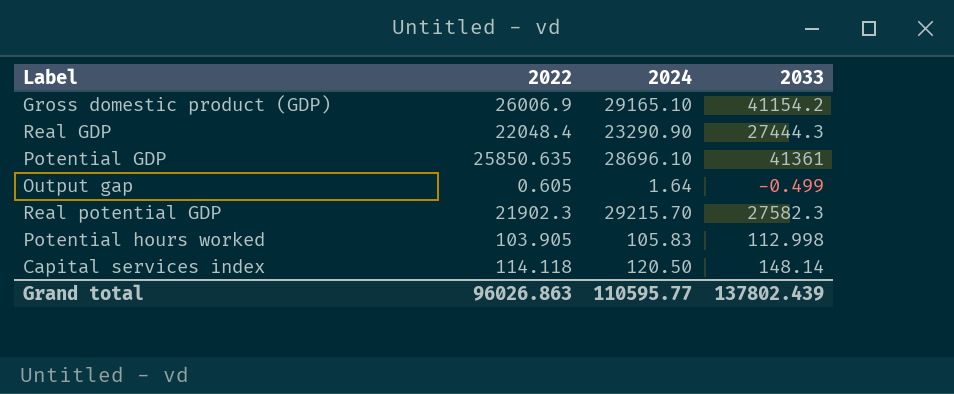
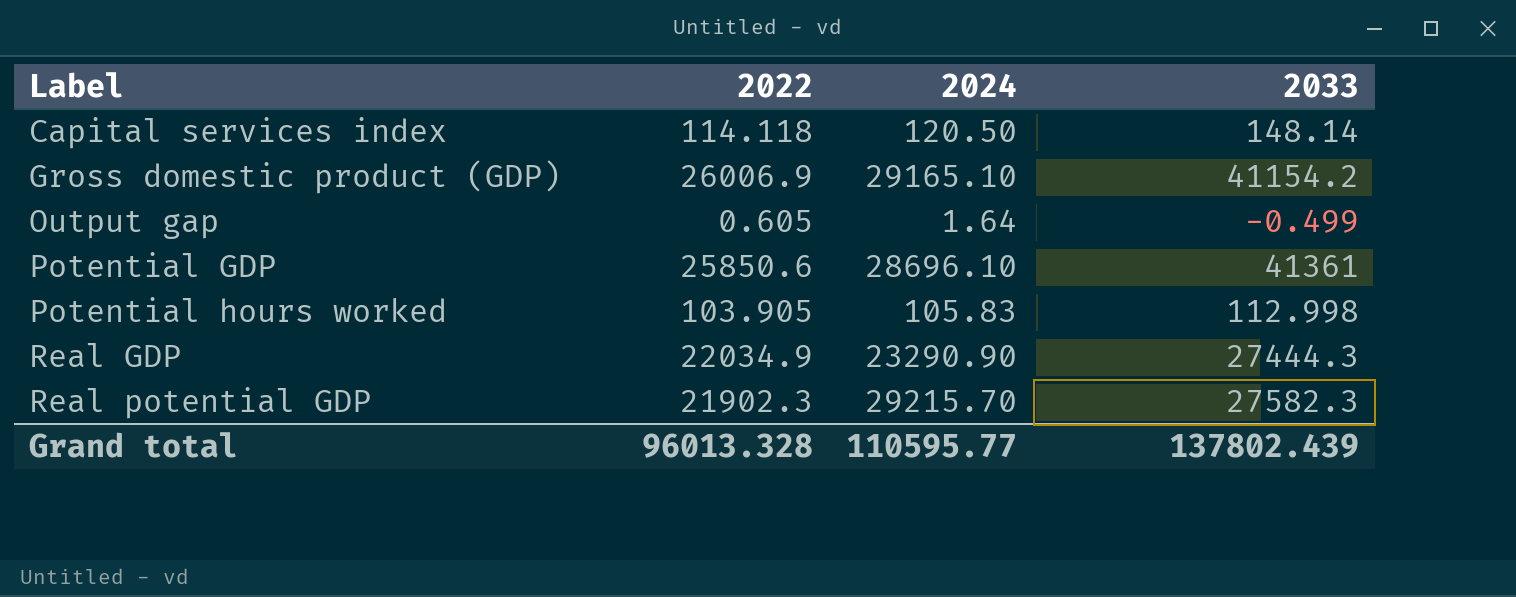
row order: none -> Label ascending
Potential GDP | 2022: 25850.635 -> 25850.6
Real GDP | 2022: 22048.4 -> 22034.9
Grand total | 2022: 96026.863 -> 96013.328

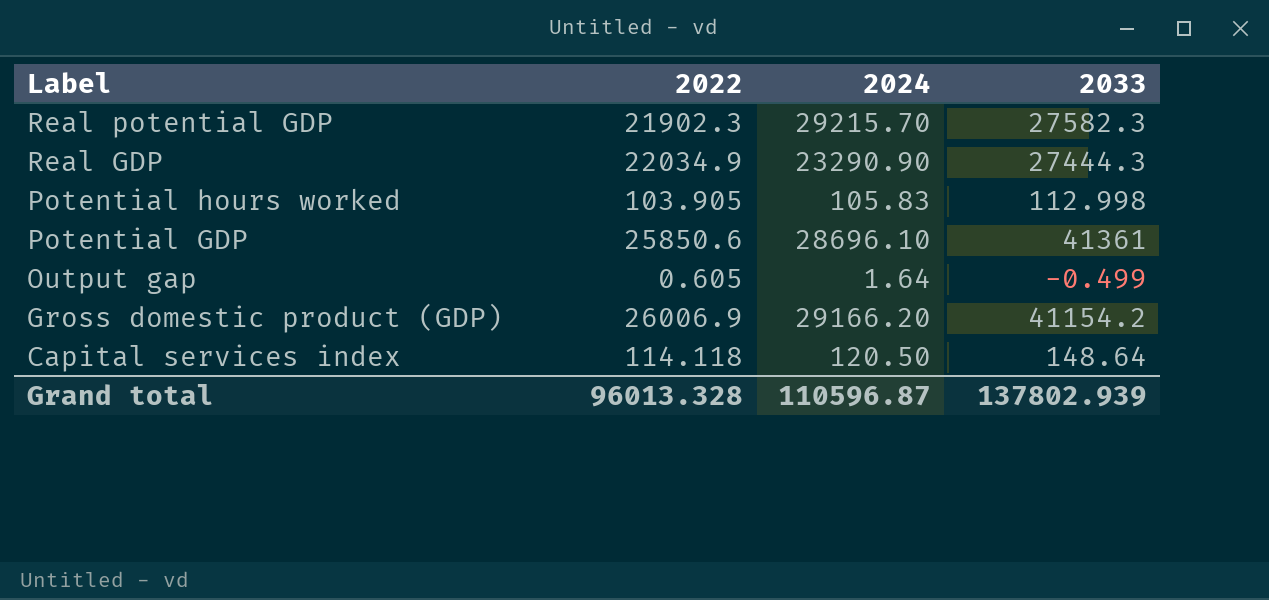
row order: Label ascending -> Label descending
Gross domestic product (GDP) | 2024: 29165.10 -> 29166.20
Capital services index | 2033: 148.14 -> 148.64
Grand total | 2024: 110595.77 -> 110596.87
Grand total | 2033: 137802.439 -> 137802.939

